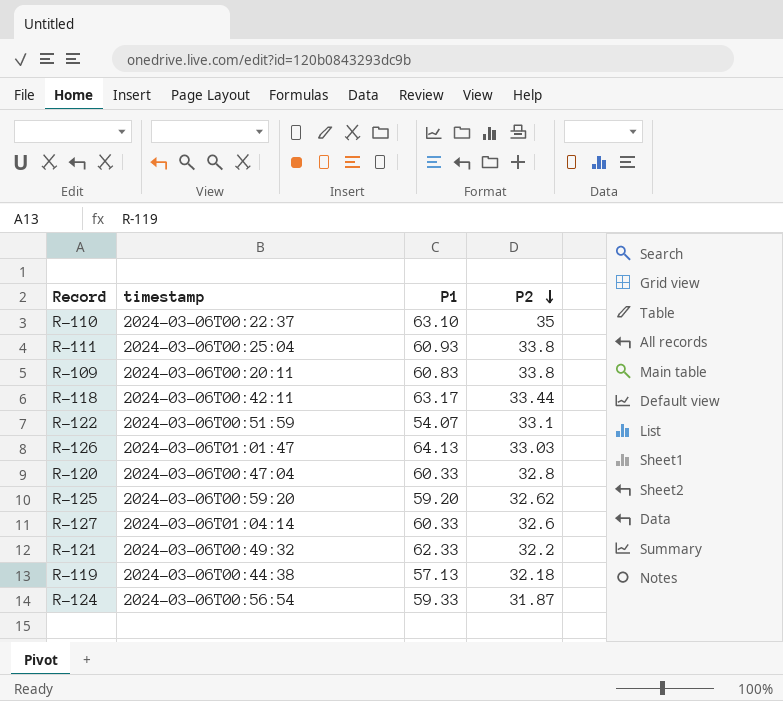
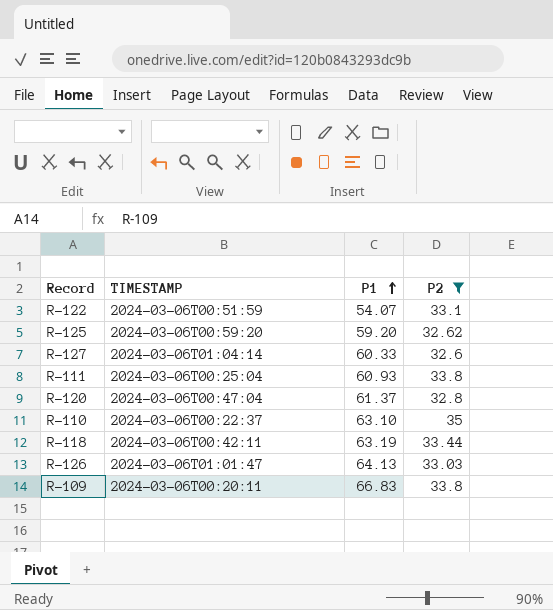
filter: none -> P2 >= 32.6
row order: P2 descending -> P1 ascending
column name: timestamp -> TIMESTAMP
R-120 | P1: 60.33 -> 61.37
R-118 | P1: 63.17 -> 63.19
R-109 | P1: 60.83 -> 66.83

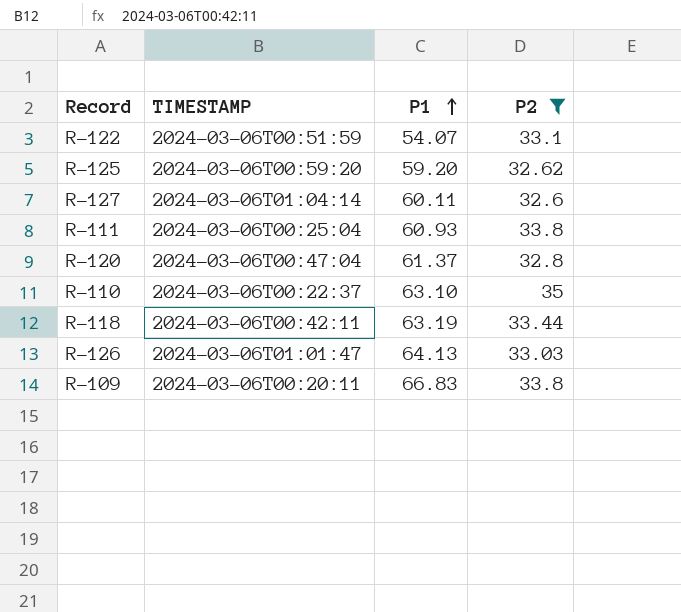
R-127 | P1: 60.33 -> 60.11

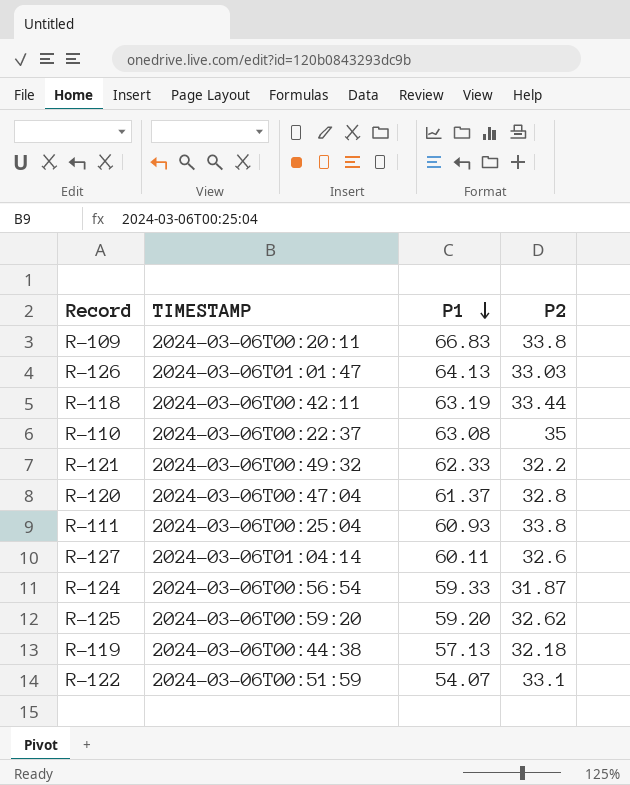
filter: P2 >= 32.6 -> none
row order: P1 ascending -> P1 descending
R-110 | P1: 63.10 -> 63.08

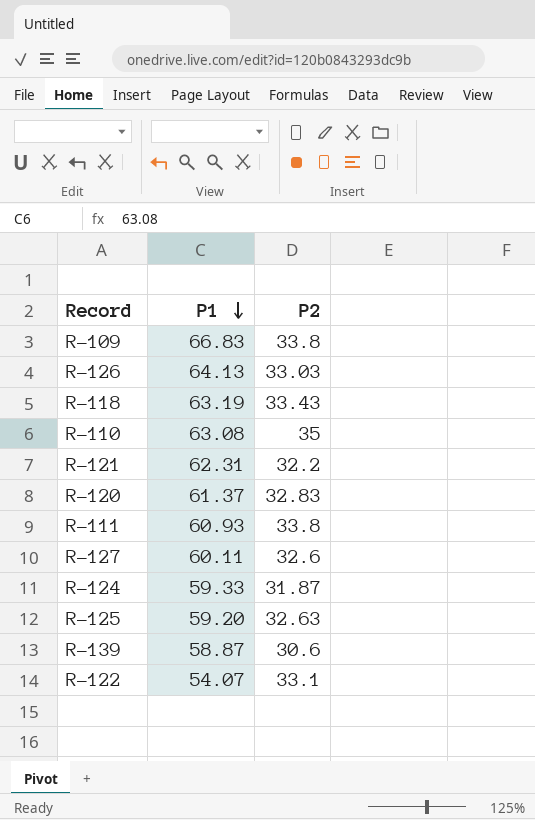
column TIMESTAMP | position: 2 -> none
row R-119: 2024-03-06T00:44:38 | 57.13 | 32.18 -> none
R-118 | P2: 33.44 -> 33.43
R-121 | P1: 62.33 -> 62.31
R-120 | P2: 32.8 -> 32.83
R-125 | P2: 32.62 -> 32.63
row R-139: none -> 58.87 | 30.6

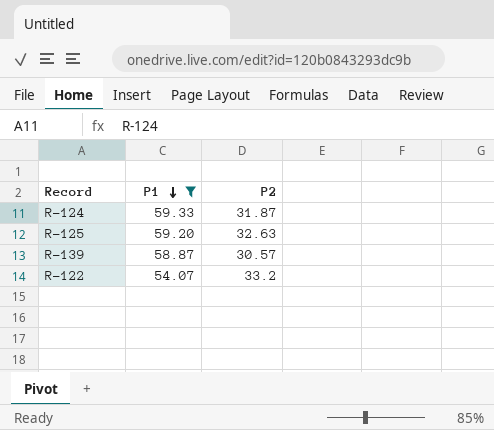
filter: none -> P1 <= 59.33
R-139 | P2: 30.6 -> 30.57
R-122 | P2: 33.1 -> 33.2

